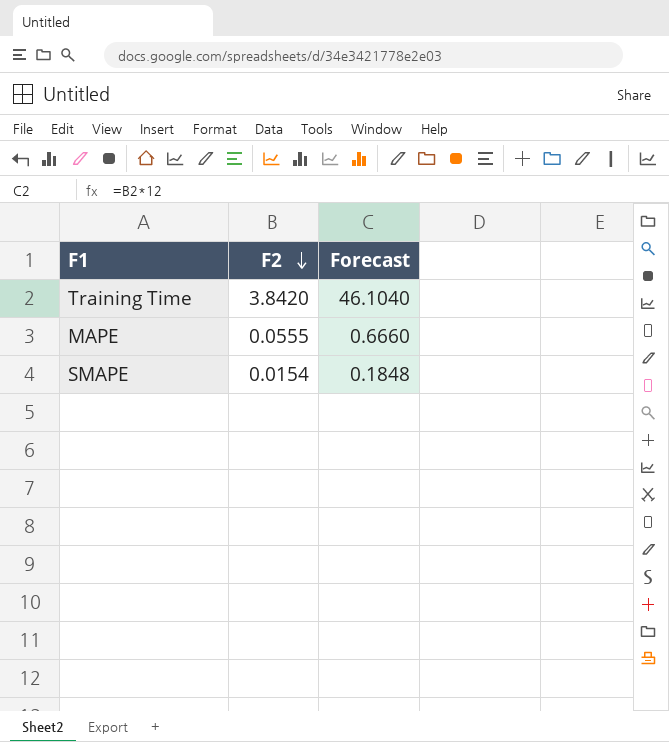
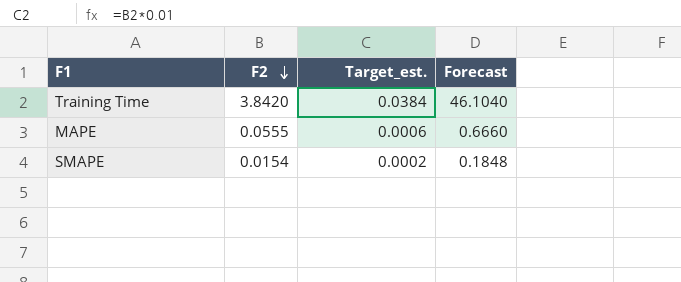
column Target_est. | formula: none -> [F2] * 0.01

